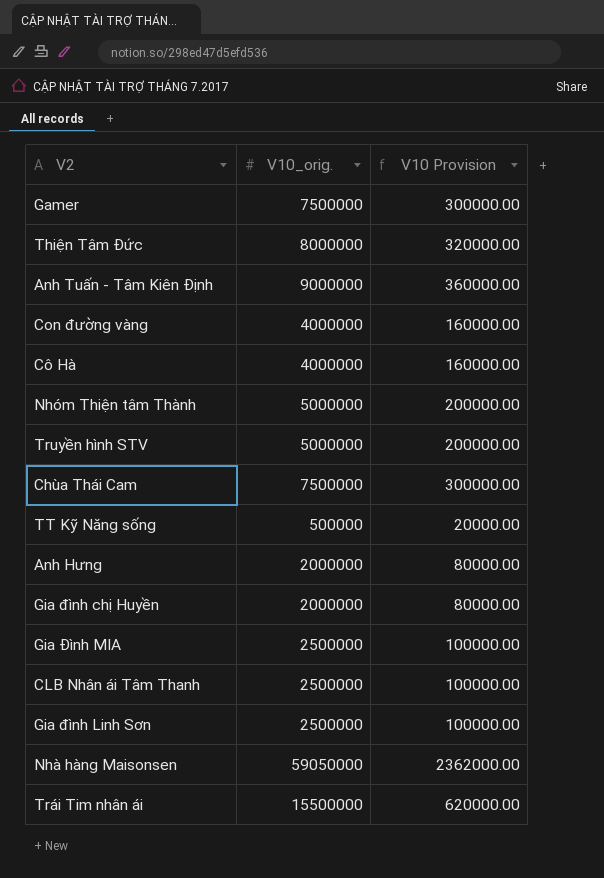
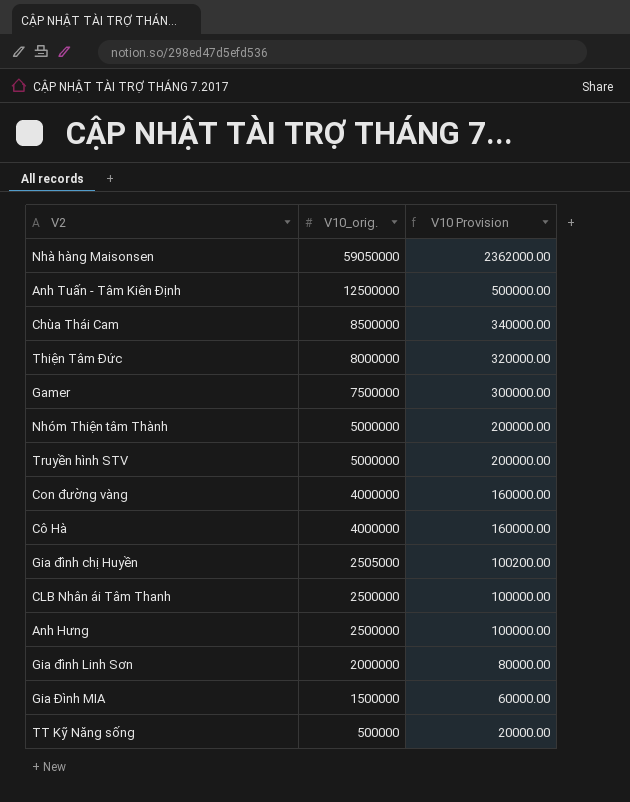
row order: none -> V10_orig. descending
row Trái Tim nhân ái: 15500000 | 620000.00 -> none
Anh Tuấn - Tâm Kiên Định | V10_orig.: 9000000 -> 12500000
Anh Tuấn - Tâm Kiên Định | V10 Provision: 360000.00 -> 500000.00
Chùa Thái Cam | V10_orig.: 7500000 -> 8500000
Chùa Thái Cam | V10 Provision: 300000.00 -> 340000.00
Gia đình chị Huyền | V10_orig.: 2000000 -> 2505000
Gia đình chị Huyền | V10 Provision: 80000.00 -> 100200.00
Anh Hưng | V10_orig.: 2000000 -> 2500000
Anh Hưng | V10 Provision: 80000.00 -> 100000.00
Gia đình Linh Sơn | V10_orig.: 2500000 -> 2000000
Gia đình Linh Sơn | V10 Provision: 100000.00 -> 80000.00
Gia Đình MIA | V10_orig.: 2500000 -> 1500000
Gia Đình MIA | V10 Provision: 100000.00 -> 60000.00

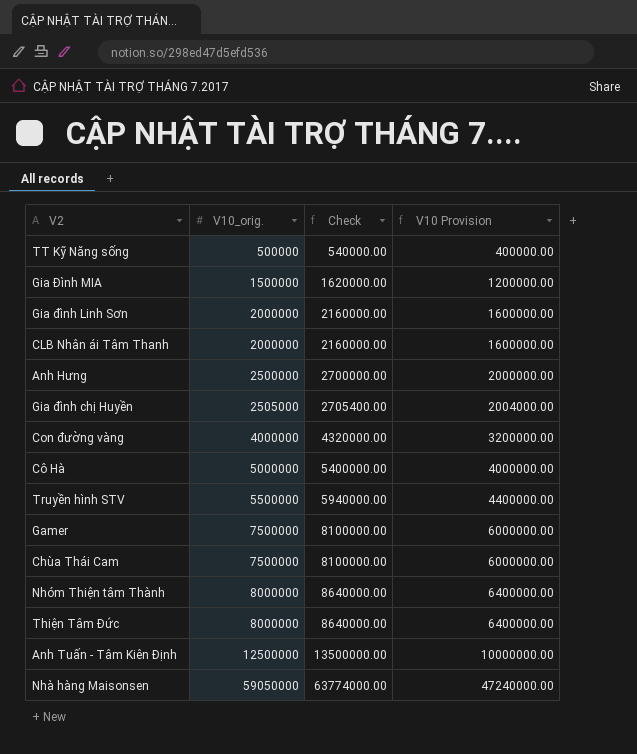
row order: V10_orig. descending -> V10_orig. ascending
column Check | formula: none -> [V10_orig.] * 1.08
column V10 Provision | formula: [V10_orig.] * 0.04 -> [V10_orig.] * 0.8
CLB Nhân ái Tâm Thanh | V10_orig.: 2500000 -> 2000000
Cô Hà | V10_orig.: 4000000 -> 5000000
Truyền hình STV | V10_orig.: 5000000 -> 5500000
Chùa Thái Cam | V10_orig.: 8500000 -> 7500000
Nhóm Thiện tâm Thành | V10_orig.: 5000000 -> 8000000

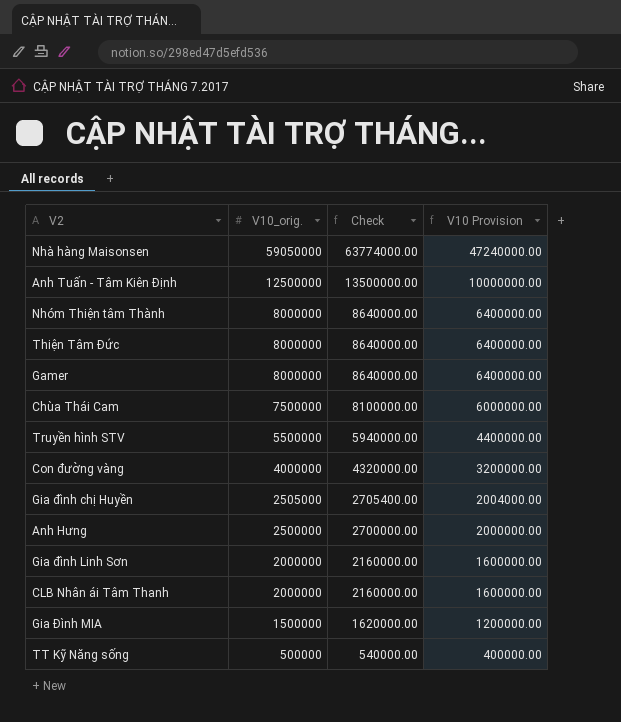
row order: V10_orig. ascending -> V10_orig. descending
row Cô Hà: 5000000 | 5400000.00 | 4000000.00 -> none
Gamer | V10_orig.: 7500000 -> 8000000
Gamer | Check: 8100000.00 -> 8640000.00
Gamer | V10 Provision: 6000000.00 -> 6400000.00

